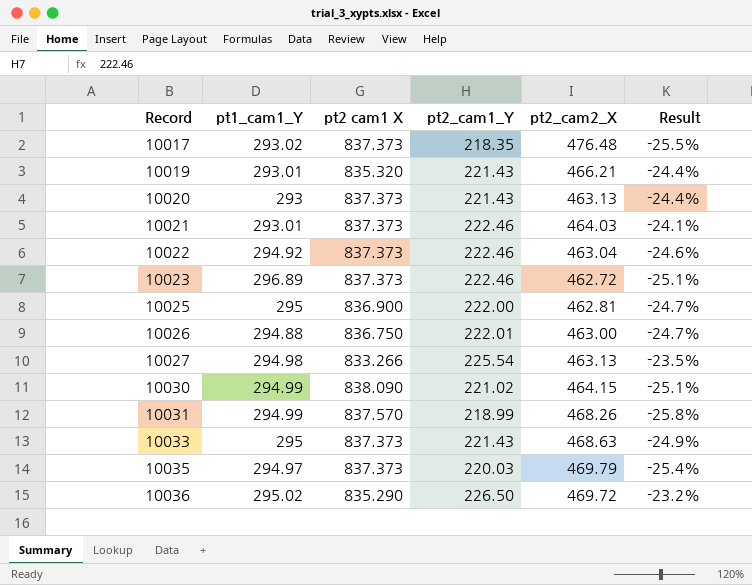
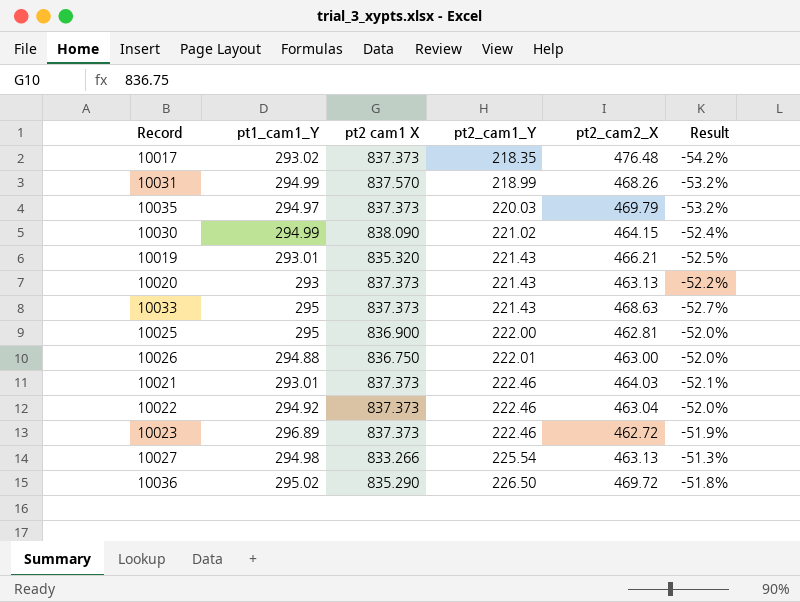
row order: Record ascending -> pt2_cam1_Y ascending
column Result | formula: ([pt2_cam1_Y] - [pt1_cam1_Y]) / [pt1_cam1_Y] -> ([pt2_cam1_Y] - [pt2_cam2_X]) / [pt2_cam2_X]

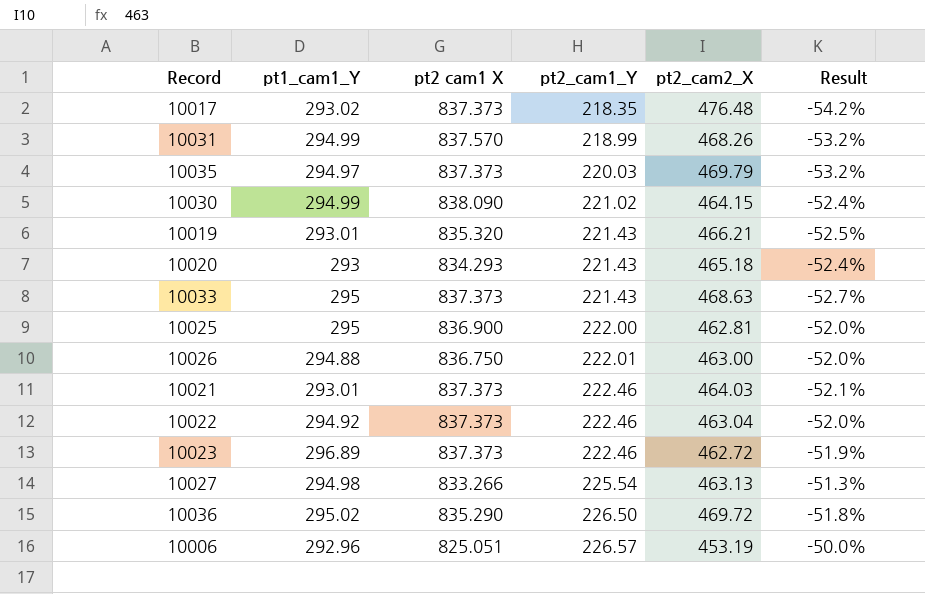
10020 | pt2 cam1 X: 837.373 -> 834.293
10020 | pt2_cam2_X: 463.13 -> 465.18
10020 | Result: -52.2% -> -52.4%
row 10006: none -> 292.96 | 825.051 | 226.57 | 453.19 | -50.0%

